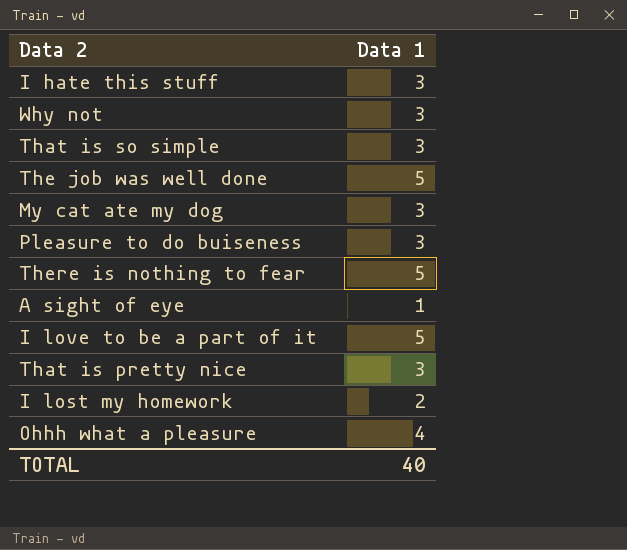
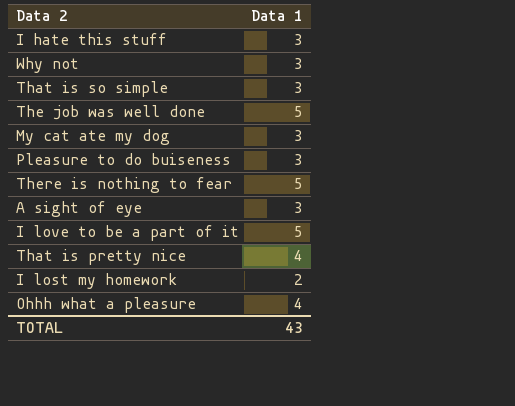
A sight of eye | Data 1: 1 -> 3
That is pretty nice | Data 1: 3 -> 4
TOTAL | Data 1: 40 -> 43

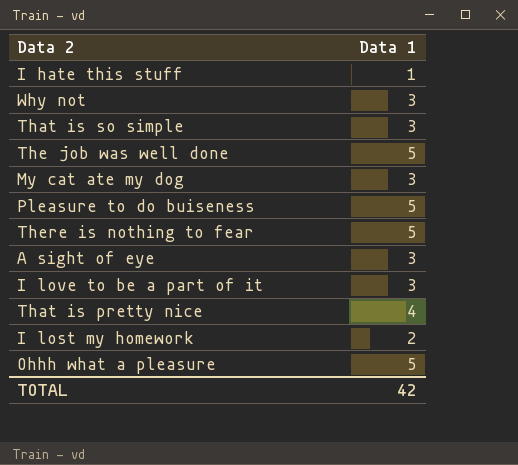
I hate this stuff | Data 1: 3 -> 1
Pleasure to do buiseness | Data 1: 3 -> 5
I love to be a part of it | Data 1: 5 -> 3
Ohhh what a pleasure | Data 1: 4 -> 5
TOTAL | Data 1: 43 -> 42

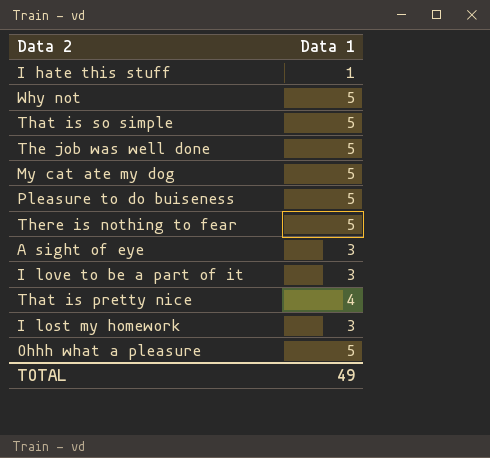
Why not | Data 1: 3 -> 5
That is so simple | Data 1: 3 -> 5
My cat ate my dog | Data 1: 3 -> 5
I lost my homework | Data 1: 2 -> 3
TOTAL | Data 1: 42 -> 49

